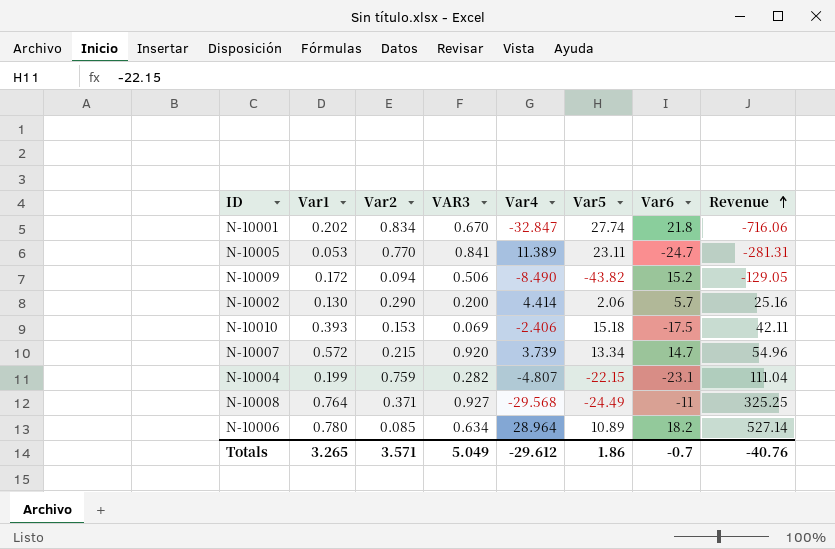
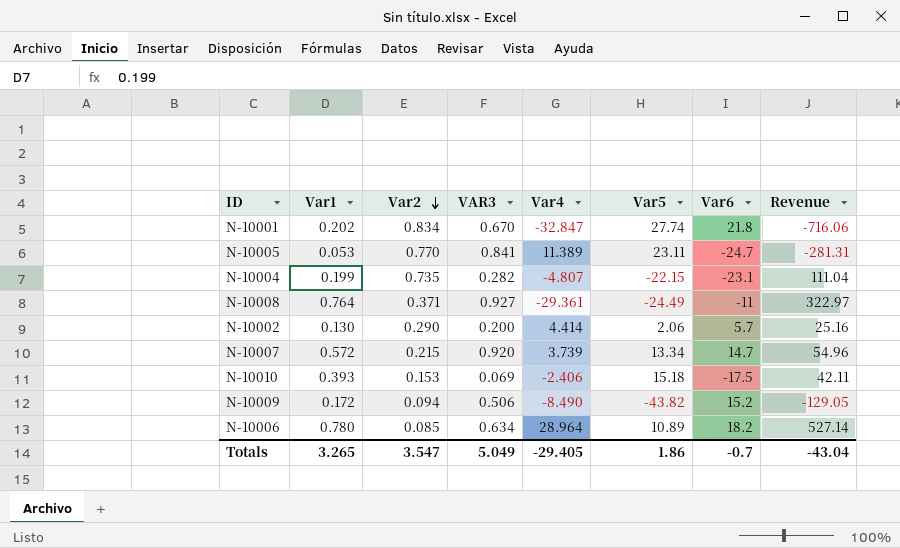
row order: Revenue ascending -> Var2 descending
N-10004 | Var2: 0.759 -> 0.735
N-10008 | Var4: -29.568 -> -29.361
N-10008 | Revenue: 325.25 -> 322.97
Totals | Var2: 3.571 -> 3.547
Totals | Var4: -29.612 -> -29.405
Totals | Revenue: -40.76 -> -43.04

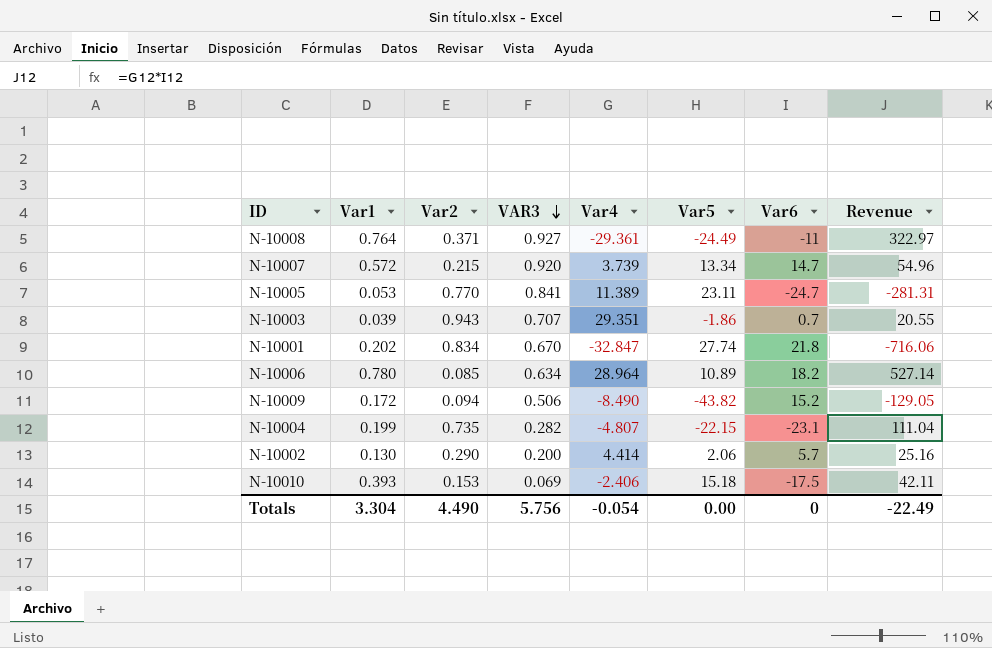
row order: Var2 descending -> VAR3 descending
row N-10003: none -> 0.039 | 0.943 | 0.707 | 29.351 | -1.86 | 0.7 | 20.55
Totals | Var1: 3.265 -> 3.304
Totals | Var2: 3.547 -> 4.490
Totals | VAR3: 5.049 -> 5.756
Totals | Var4: -29.405 -> -0.054
Totals | Var5: 1.86 -> 0.00
Totals | Var6: -0.7 -> 0
Totals | Revenue: -43.04 -> -22.49

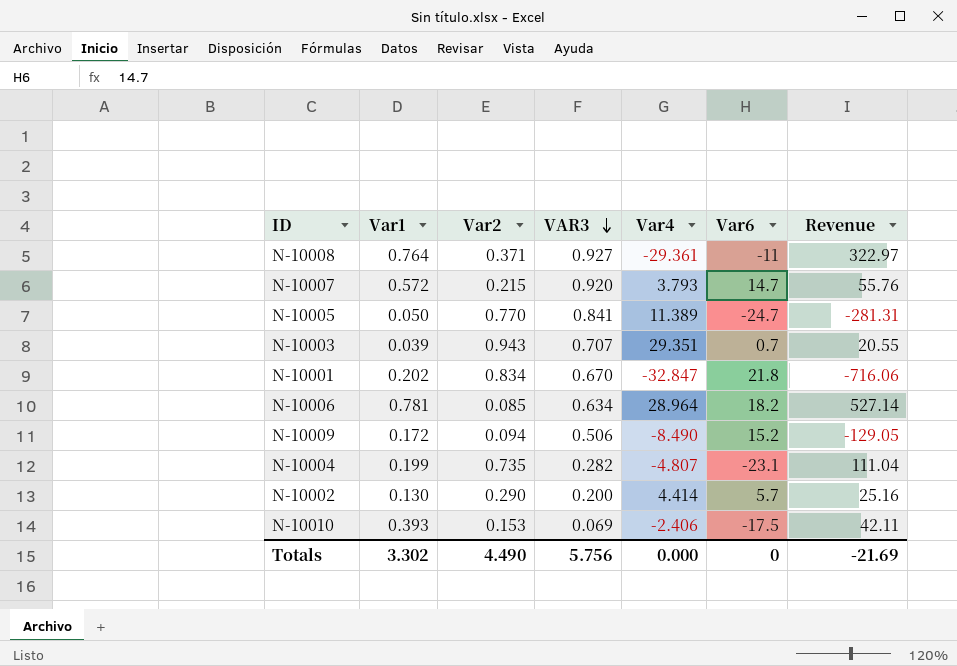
column Var5 | position: 6 -> none
N-10007 | Var4: 3.739 -> 3.793
N-10007 | Revenue: 54.96 -> 55.76
N-10005 | Var1: 0.053 -> 0.050
N-10006 | Var1: 0.780 -> 0.781
Totals | Var1: 3.304 -> 3.302
Totals | Var4: -0.054 -> 0.000
Totals | Revenue: -22.49 -> -21.69

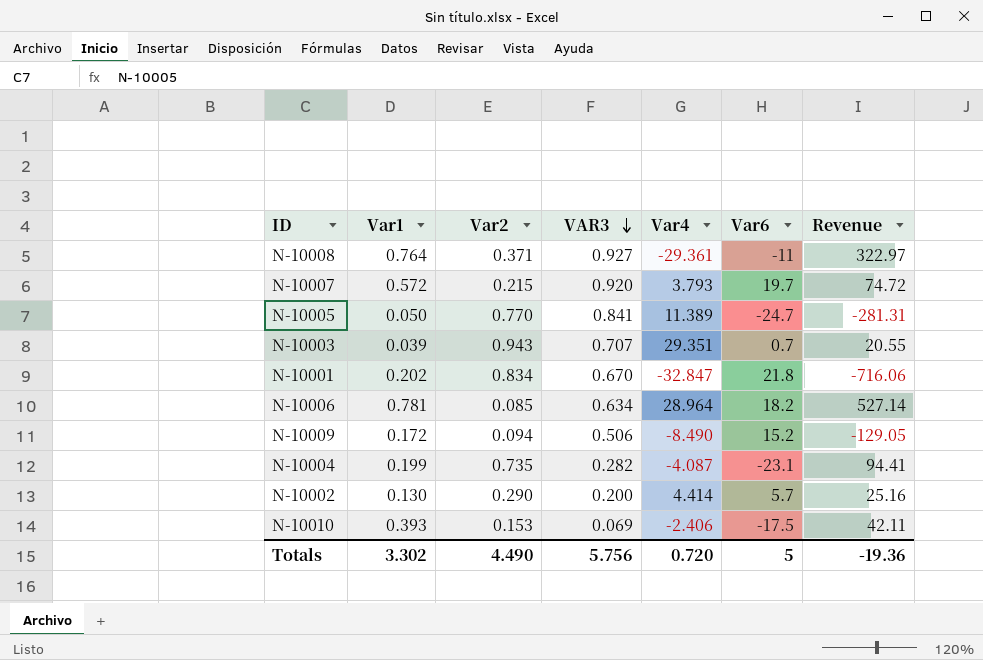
N-10007 | Var6: 14.7 -> 19.7
N-10007 | Revenue: 55.76 -> 74.72
N-10004 | Var4: -4.807 -> -4.087
N-10004 | Revenue: 111.04 -> 94.41
Totals | Var4: 0.000 -> 0.720
Totals | Var6: 0 -> 5
Totals | Revenue: -21.69 -> -19.36

